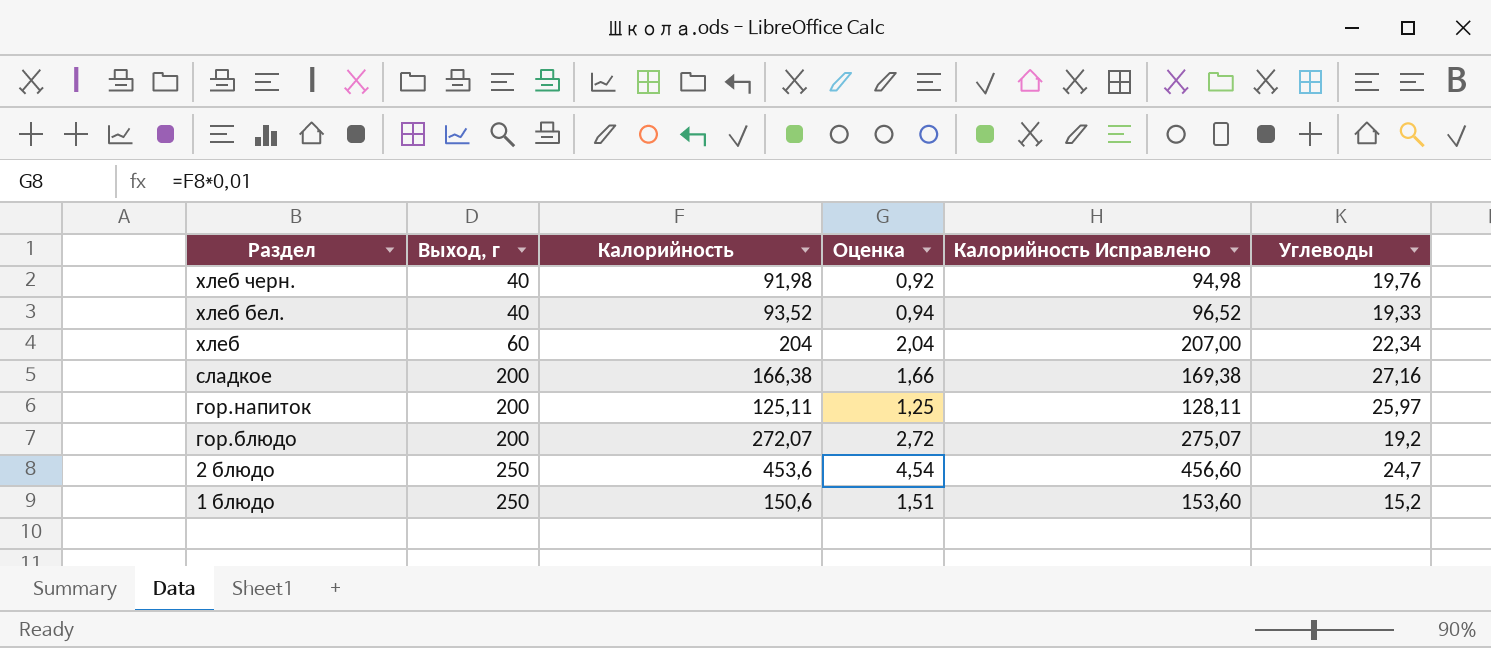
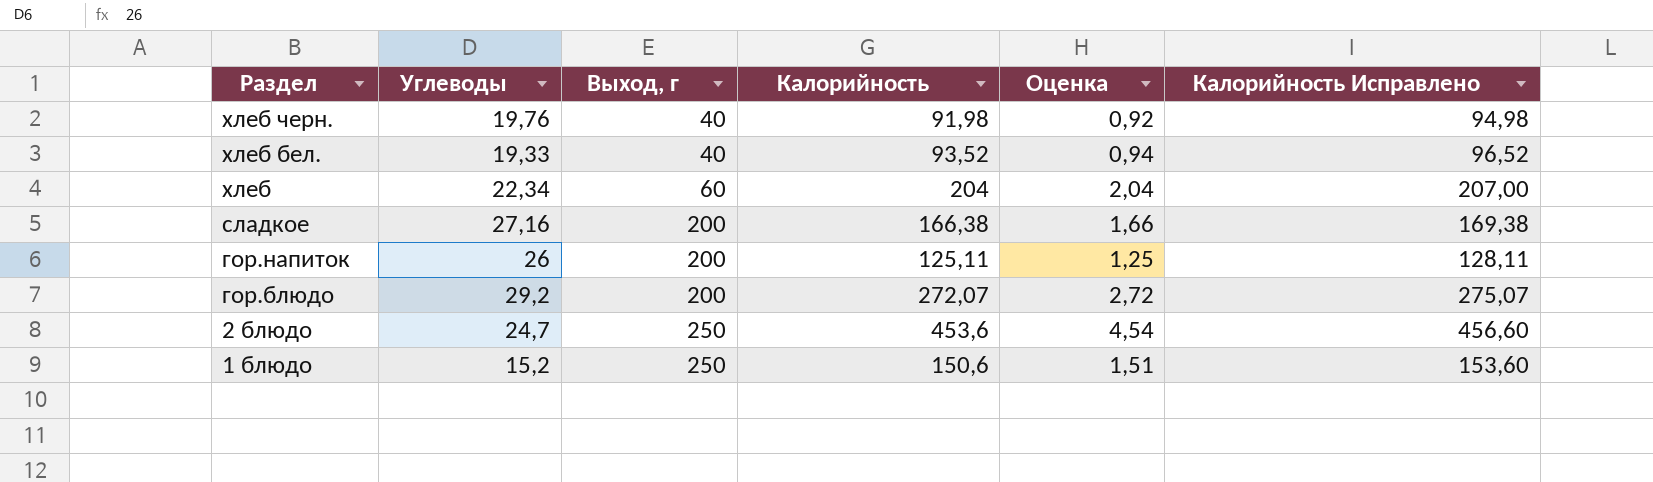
column Углеводы | position: 6 -> 2
гор.напиток | Углеводы: 25,97 -> 26
гор.блюдо | Углеводы: 19,2 -> 29,2

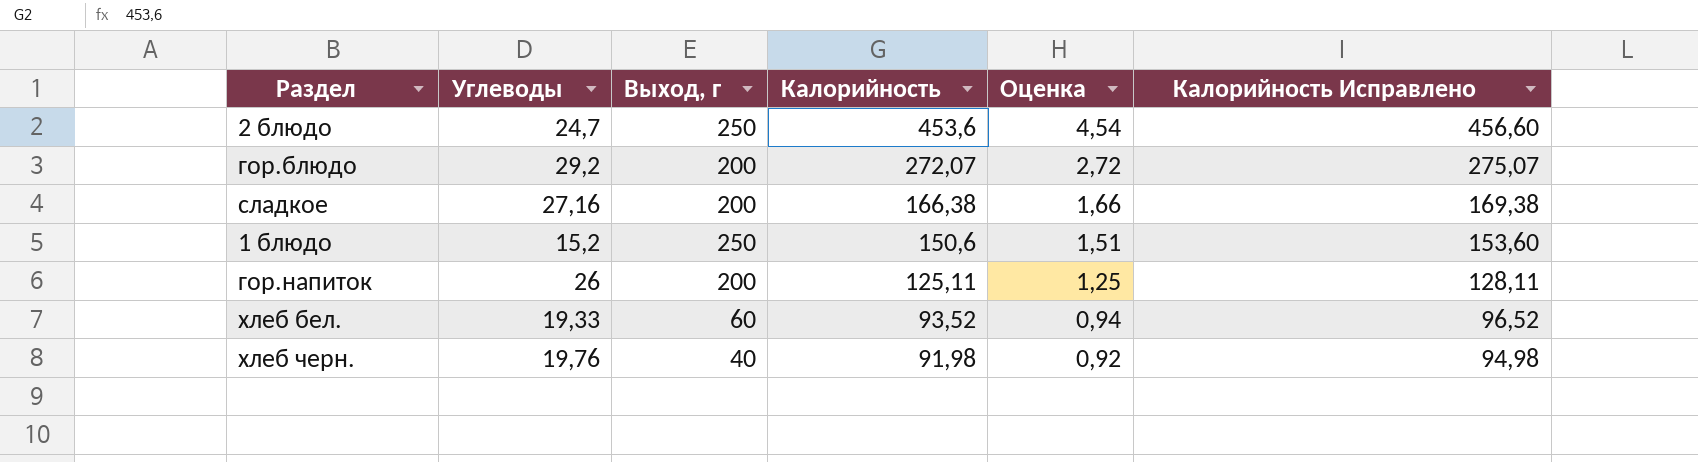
row order: Раздел descending -> Калорийность descending
row хлеб: 22,34 | 60 | 204 | 2,04 | 207,00 -> none
хлеб бел. | Выход, г: 40 -> 60

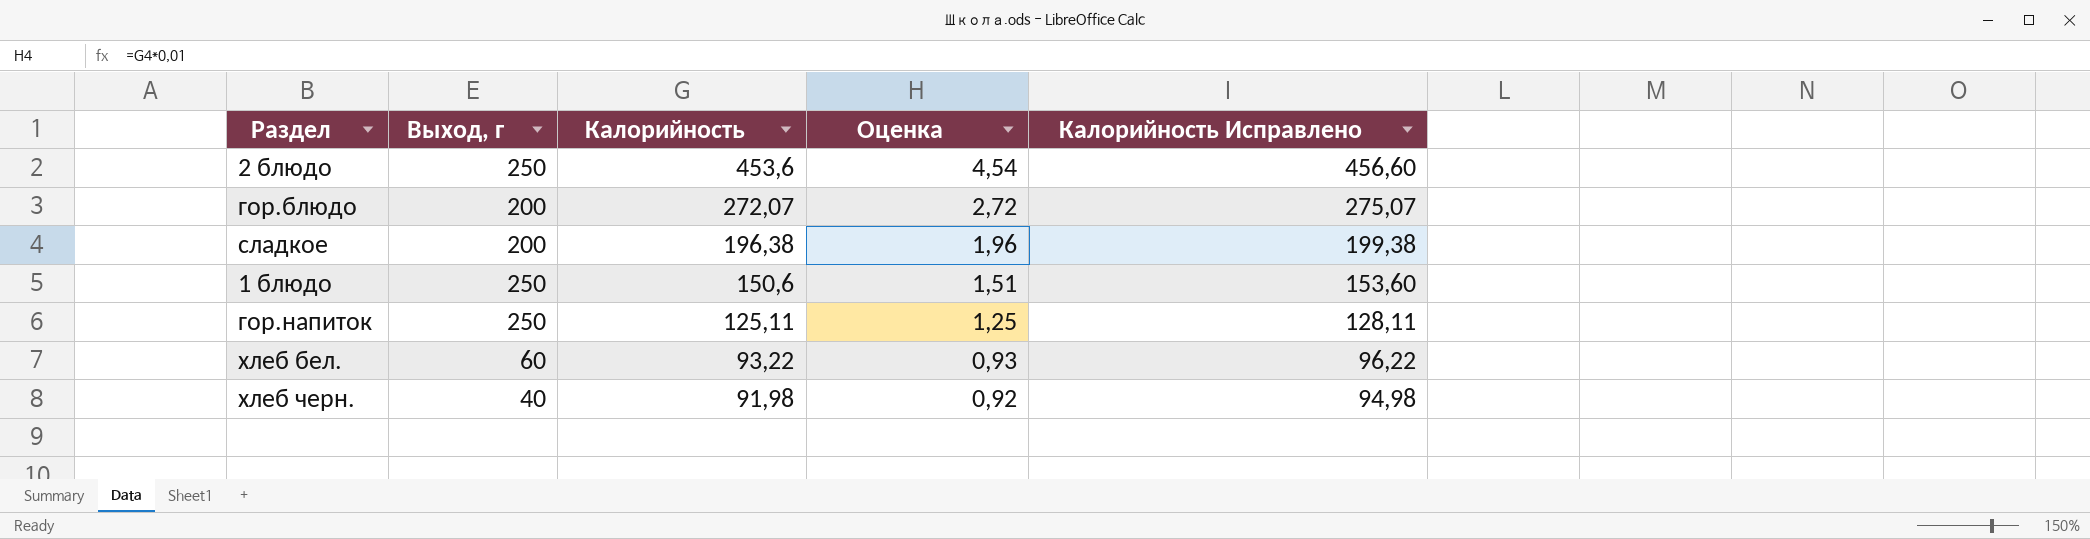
column Углеводы | position: 2 -> none
сладкое | Калорийность: 166,38 -> 196,38
сладкое | Оценка: 1,66 -> 1,96
сладкое | Калорийность Исправлено: 169,38 -> 199,38
гор.напиток | Выход, г: 200 -> 250
хлеб бел. | Калорийность: 93,52 -> 93,22
хлеб бел. | Оценка: 0,94 -> 0,93
хлеб бел. | Калорийность Исправлено: 96,52 -> 96,22

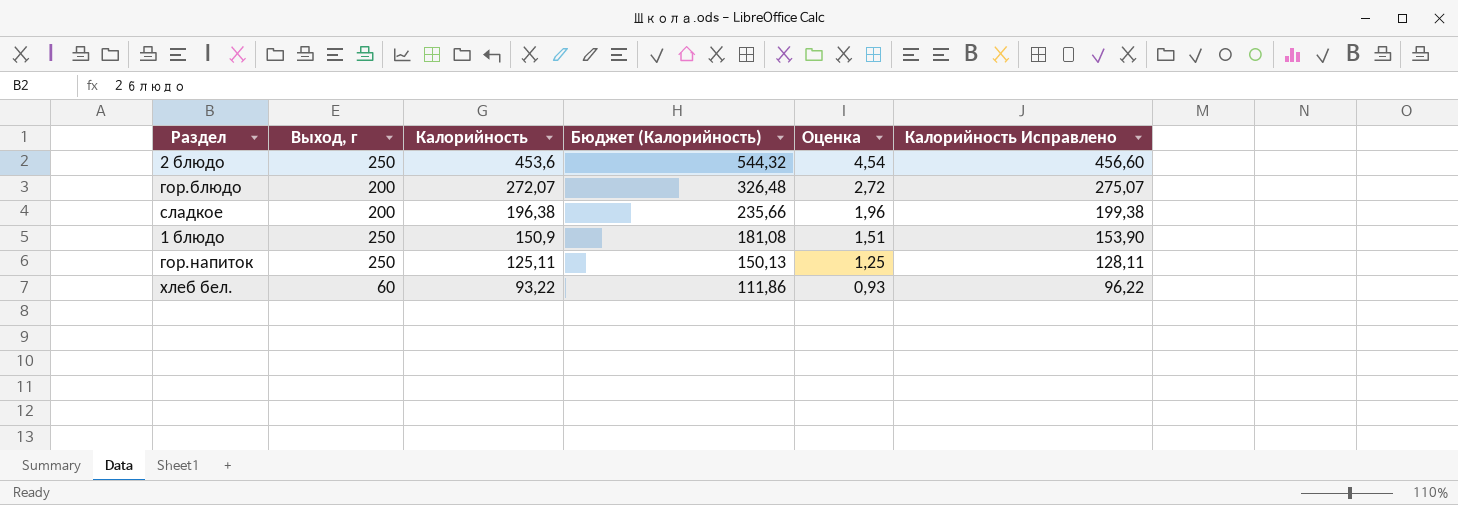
column Бюджет (Калорийность) | formula: none -> [Калорийность] * 1,2
row хлеб черн.: 40 | 91,98 | 0,92 | 94,98 -> none
1 блюдо | Калорийность: 150,6 -> 150,9
1 блюдо | Калорийность Исправлено: 153,60 -> 153,90

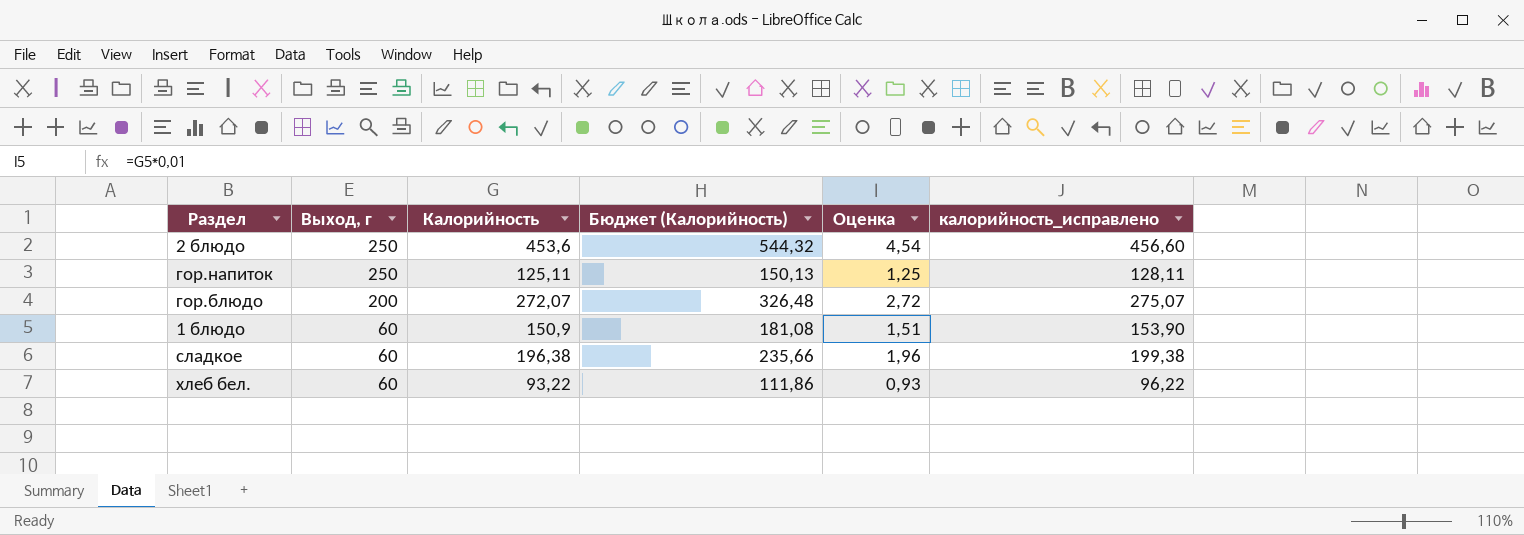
row order: Калорийность descending -> Выход, г descending
column name: Калорийность Исправлено -> калорийность_исправлено
1 блюдо | Выход, г: 250 -> 60
сладкое | Выход, г: 200 -> 60

